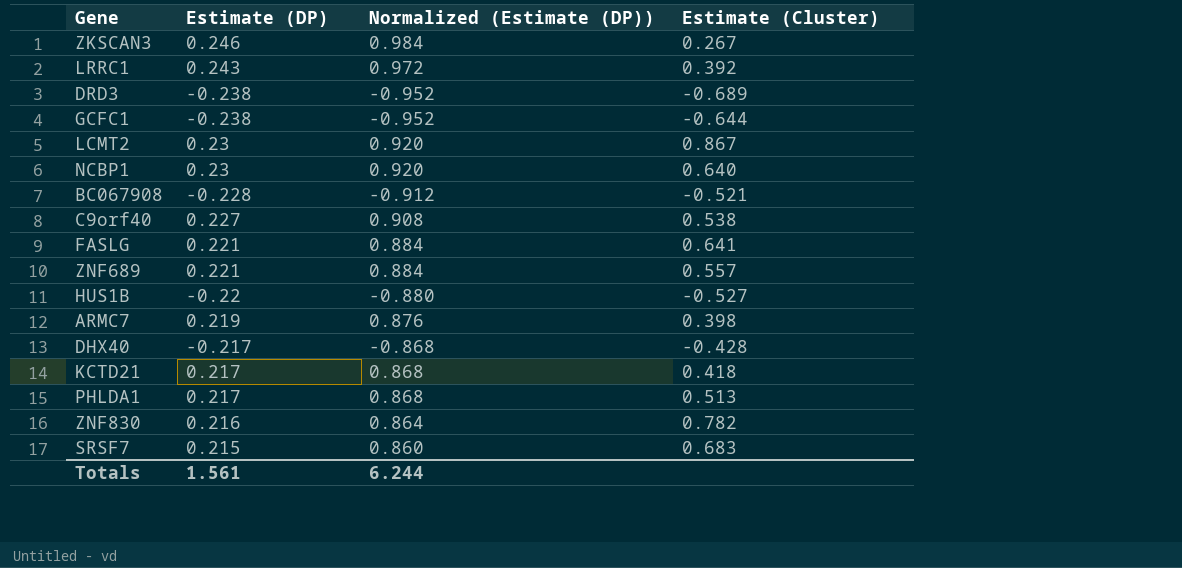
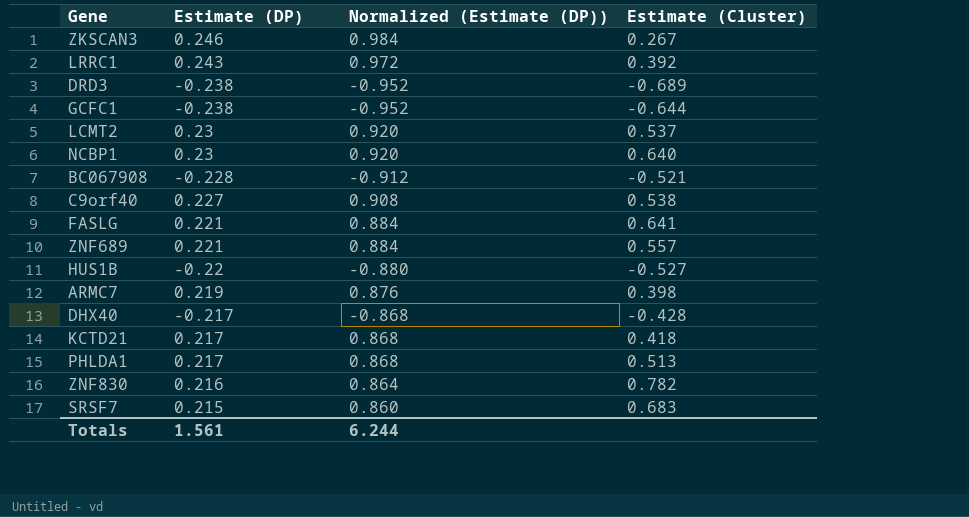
LCMT2 | Estimate (Cluster): 0.867 -> 0.537

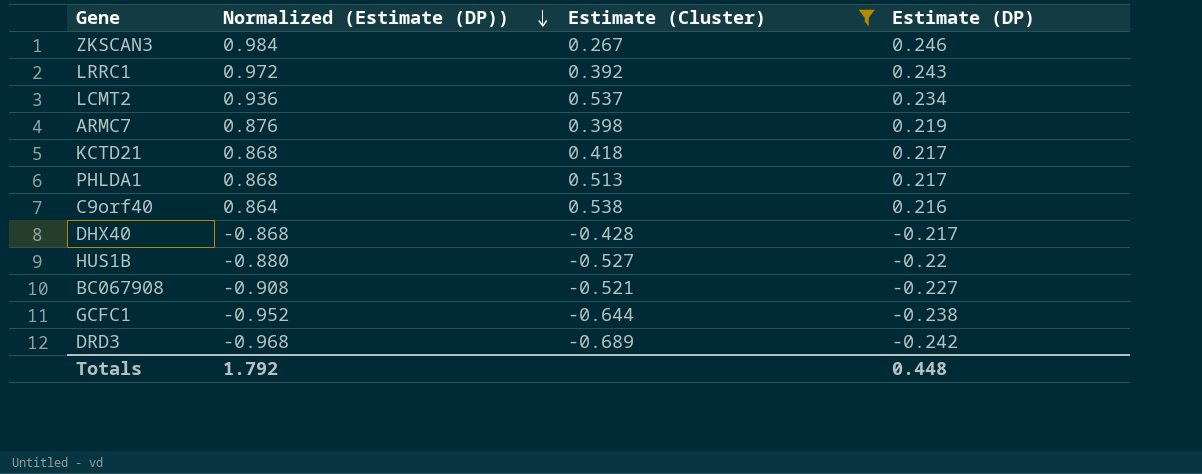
filter: none -> Estimate (Cluster) <= 0.538
row order: none -> Normalized (Estimate (DP)) descending
column Estimate (DP) | position: 2 -> 4
LCMT2 | Normalized (Estimate (DP)): 0.920 -> 0.936
LCMT2 | Estimate (DP): 0.23 -> 0.234
C9orf40 | Normalized (Estimate (DP)): 0.908 -> 0.864
C9orf40 | Estimate (DP): 0.227 -> 0.216
BC067908 | Normalized (Estimate (DP)): -0.912 -> -0.908
BC067908 | Estimate (DP): -0.228 -> -0.227
DRD3 | Normalized (Estimate (DP)): -0.952 -> -0.968
DRD3 | Estimate (DP): -0.238 -> -0.242
Totals | Normalized (Estimate (DP)): 6.244 -> 1.792
Totals | Estimate (DP): 1.561 -> 0.448

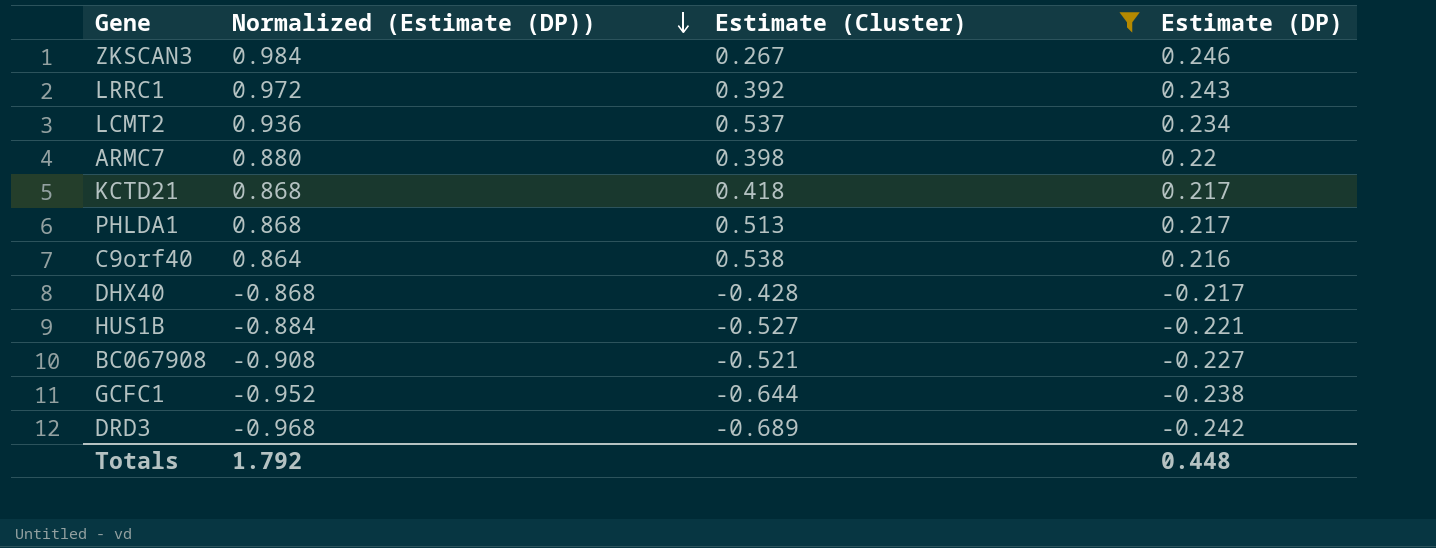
ARMC7 | Normalized (Estimate (DP)): 0.876 -> 0.880
ARMC7 | Estimate (DP): 0.219 -> 0.22
HUS1B | Normalized (Estimate (DP)): -0.880 -> -0.884
HUS1B | Estimate (DP): -0.22 -> -0.221

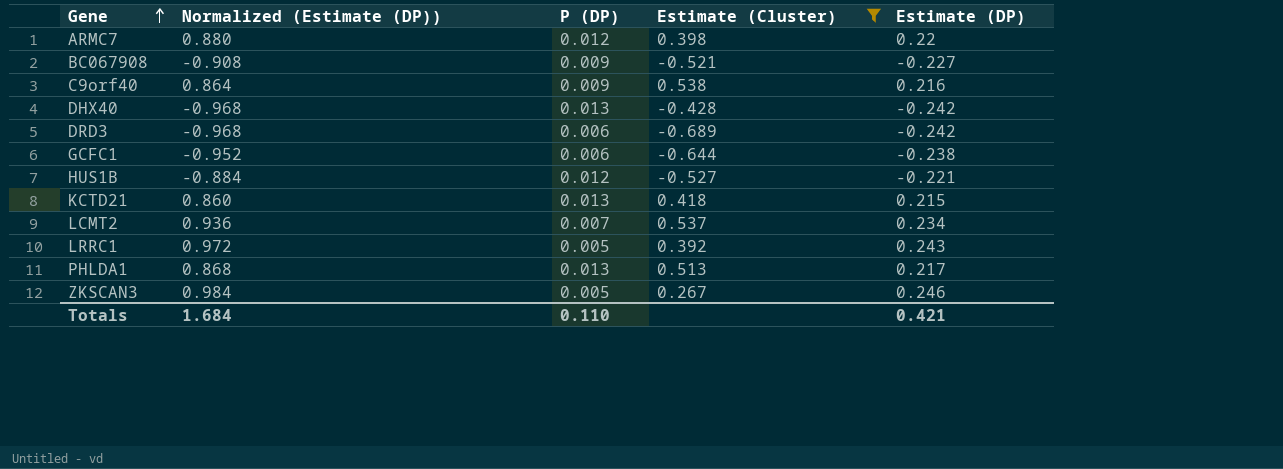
row order: Normalized (Estimate (DP)) descending -> Gene ascending
column P (DP) | position: none -> 3
DHX40 | Normalized (Estimate (DP)): -0.868 -> -0.968
DHX40 | Estimate (DP): -0.217 -> -0.242
KCTD21 | Normalized (Estimate (DP)): 0.868 -> 0.860
KCTD21 | Estimate (DP): 0.217 -> 0.215
Totals | Normalized (Estimate (DP)): 1.792 -> 1.684
Totals | Estimate (DP): 0.448 -> 0.421

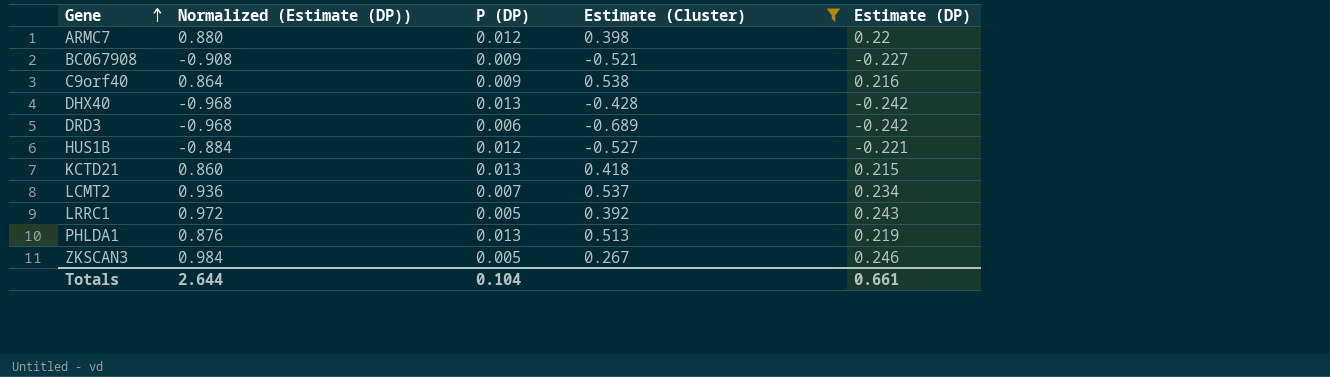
row GCFC1: -0.952 | 0.006 | -0.644 | -0.238 -> none
PHLDA1 | Normalized (Estimate (DP)): 0.868 -> 0.876
PHLDA1 | Estimate (DP): 0.217 -> 0.219
Totals | Normalized (Estimate (DP)): 1.684 -> 2.644
Totals | P (DP): 0.110 -> 0.104
Totals | Estimate (DP): 0.421 -> 0.661

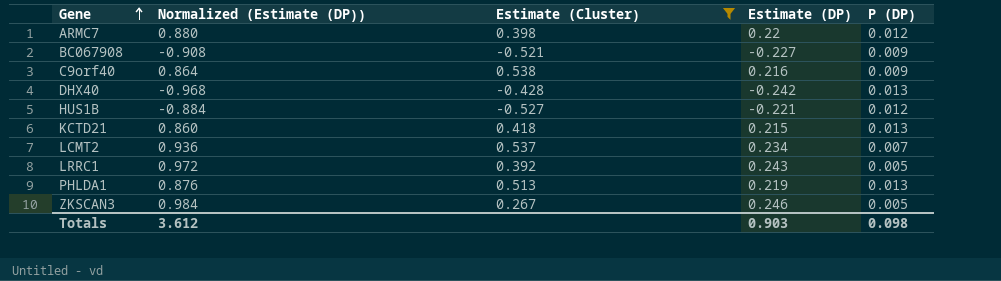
column P (DP) | position: 3 -> 5
row DRD3: -0.968 | 0.006 | -0.689 | -0.242 -> none
Totals | Normalized (Estimate (DP)): 2.644 -> 3.612
Totals | Estimate (DP): 0.661 -> 0.903
Totals | P (DP): 0.104 -> 0.098

